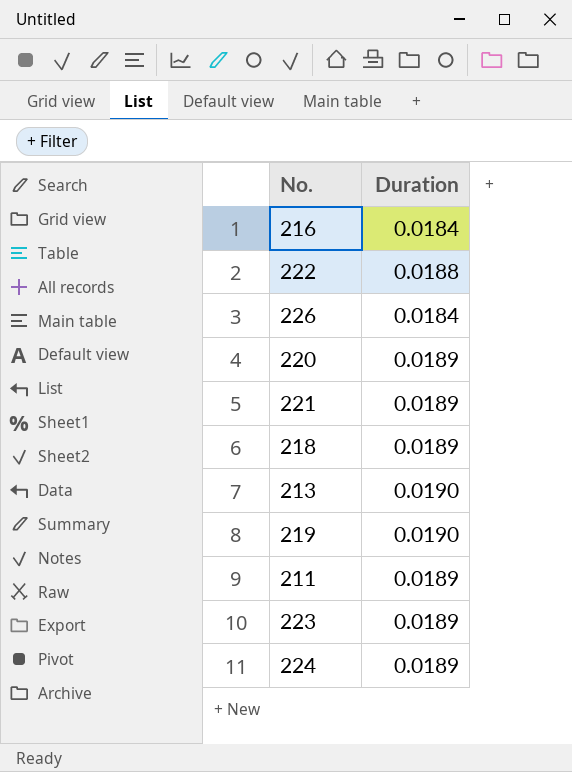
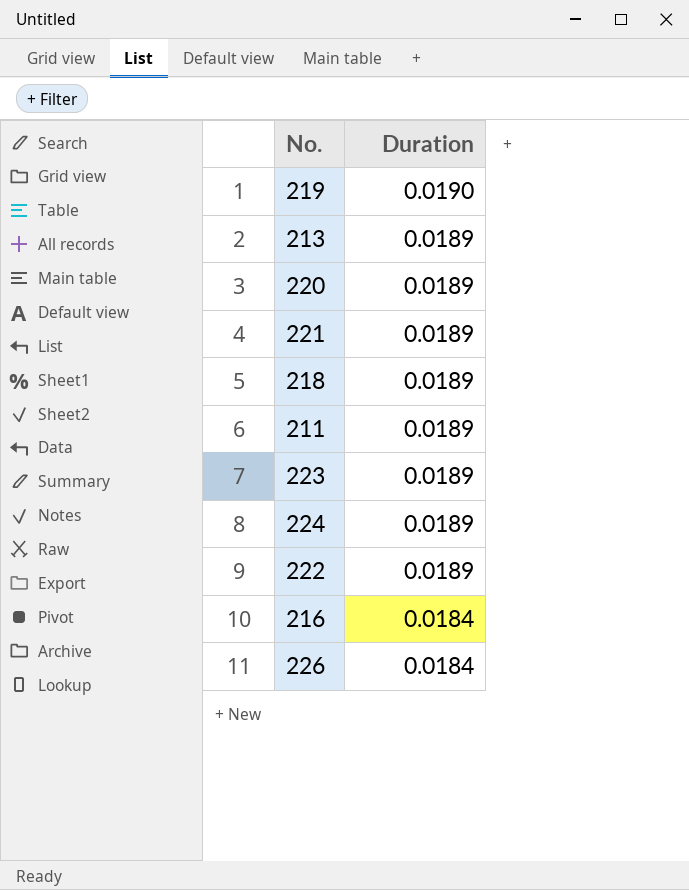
row order: none -> Duration descending
213 | Duration: 0.0190 -> 0.0189
222 | Duration: 0.0188 -> 0.0189

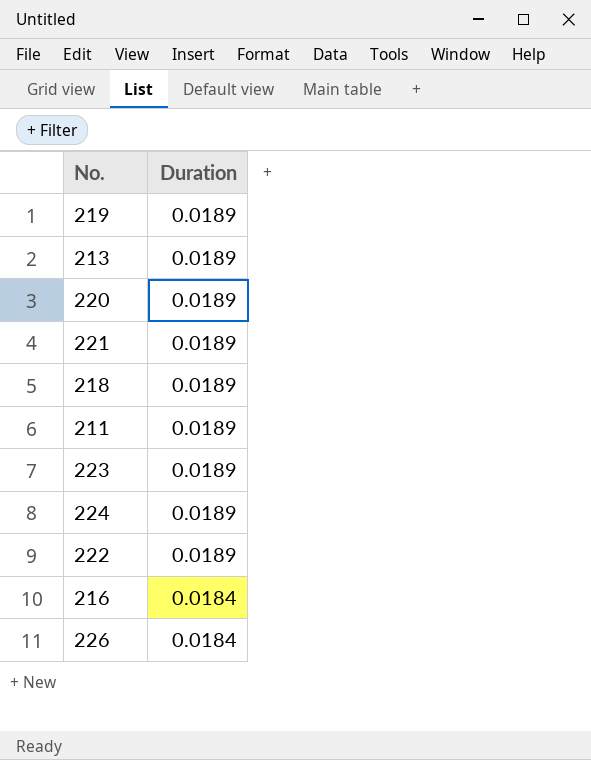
219 | Duration: 0.0190 -> 0.0189

